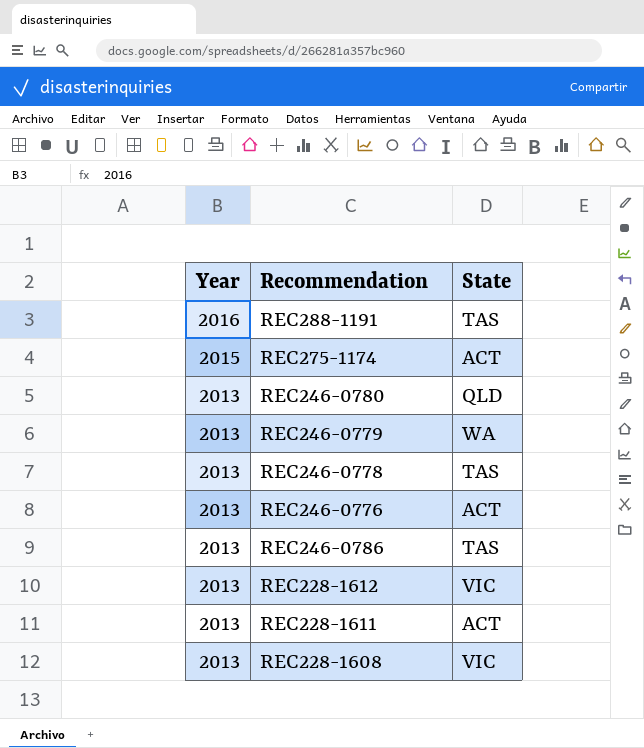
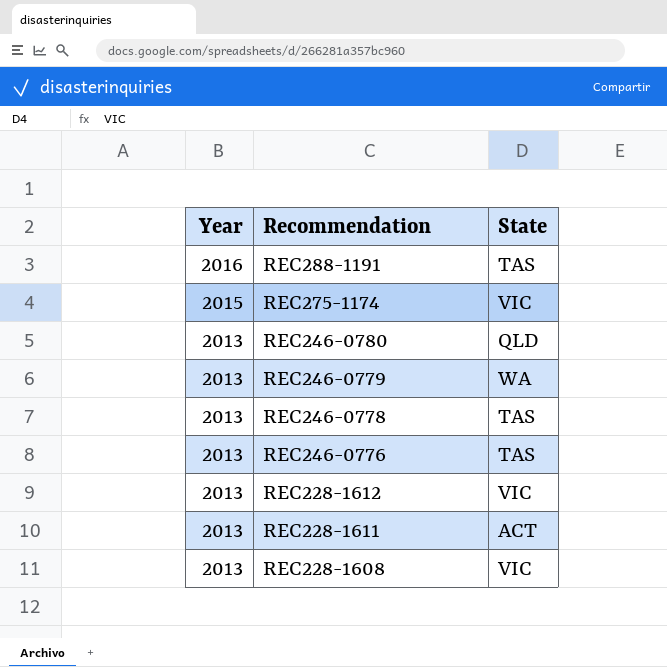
row REC246-0786: 2013 | TAS -> none
REC275-1174 | State: ACT -> VIC
REC246-0776 | State: ACT -> TAS

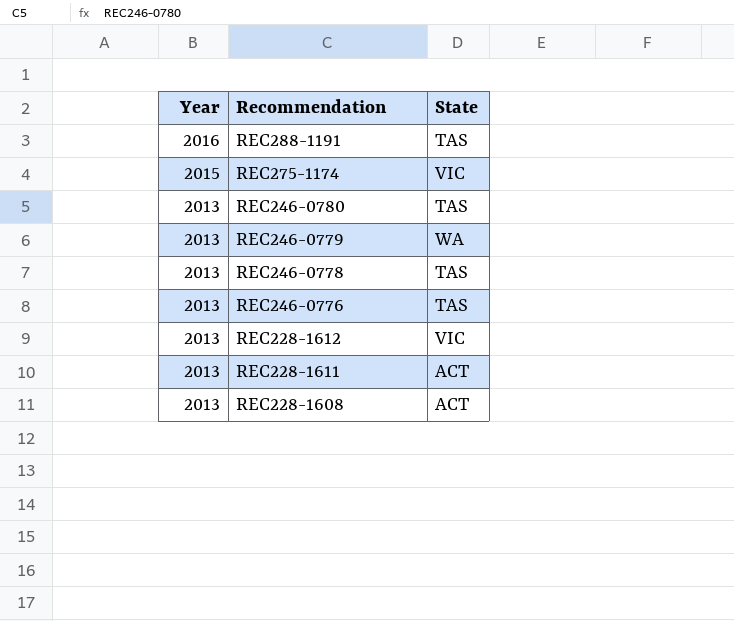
REC246-0780 | State: QLD -> TAS
REC228-1608 | State: VIC -> ACT

